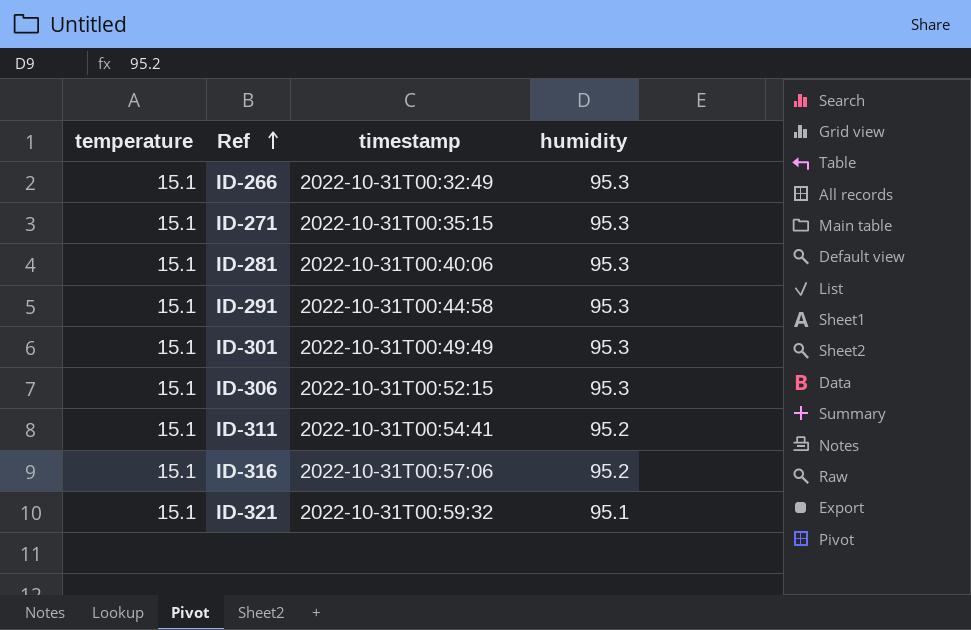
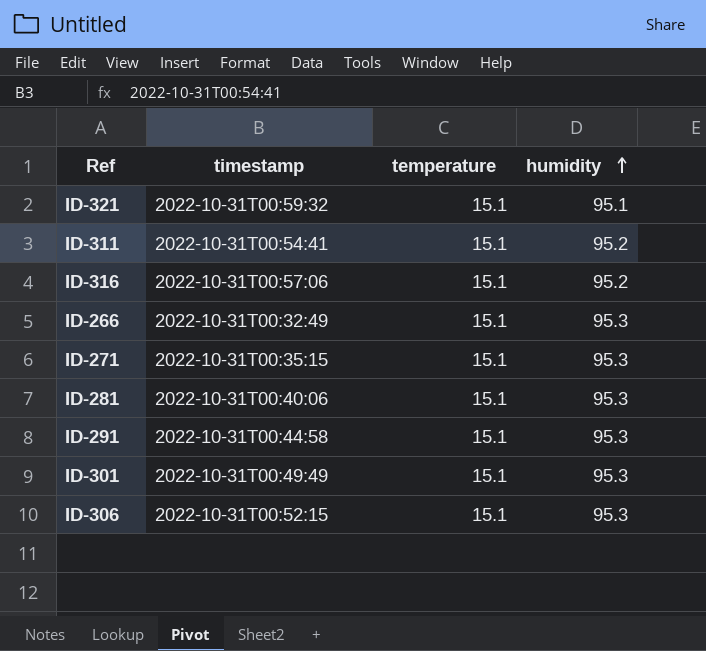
row order: Ref ascending -> humidity ascending
column temperature | position: 1 -> 3

